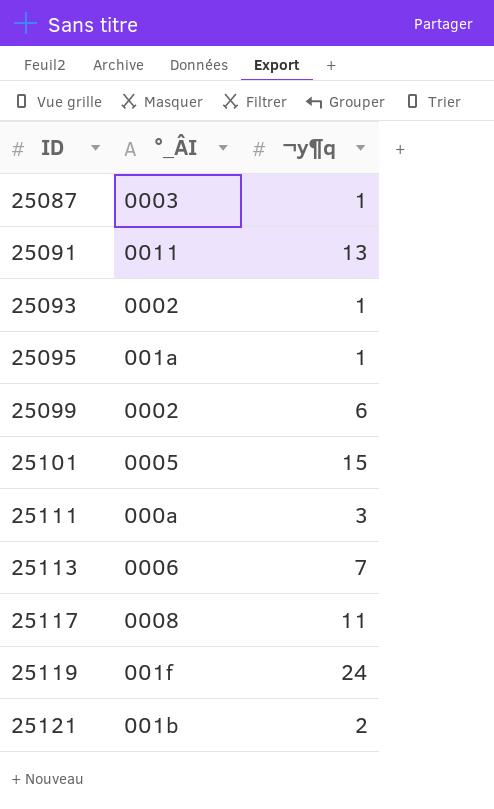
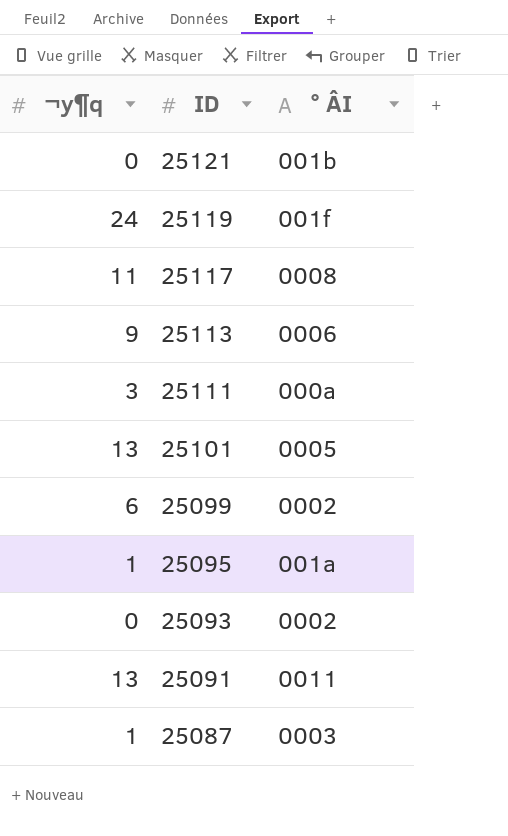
row order: ID ascending -> ID descending
column ¬y¶q | position: 3 -> 1
column name: °_ÂI -> ° ÂI
25121 | ¬y¶q: 2 -> 0
25113 | ¬y¶q: 7 -> 9
25101 | ¬y¶q: 15 -> 13
25093 | ¬y¶q: 1 -> 0

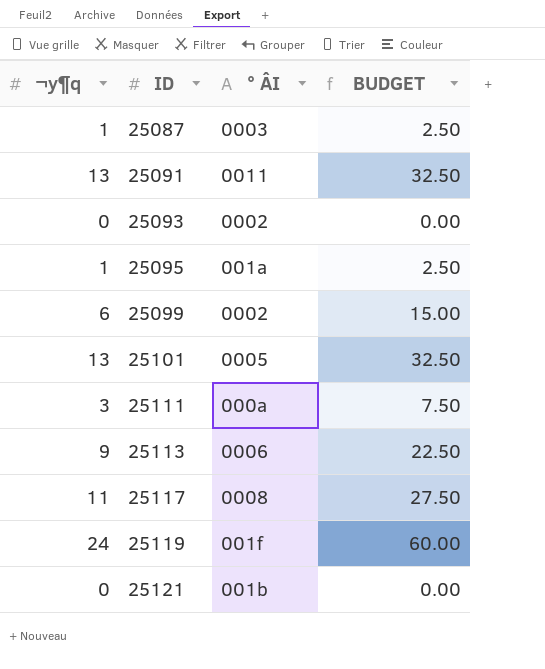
row order: ID descending -> ID ascending
column BUDGET | formula: none -> [¬y¶q] * 2.5

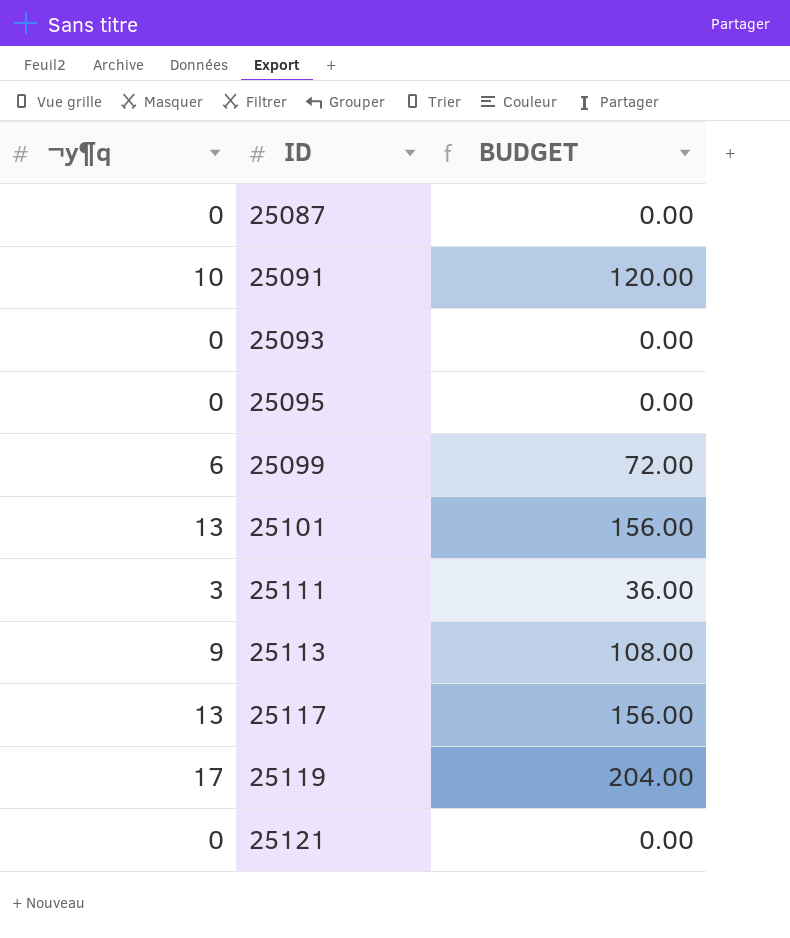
column ° ÂI | position: 3 -> none
column BUDGET | formula: [¬y¶q] * 2.5 -> [¬y¶q] * 12
25087 | ¬y¶q: 1 -> 0
25091 | ¬y¶q: 13 -> 10
25095 | ¬y¶q: 1 -> 0
25117 | ¬y¶q: 11 -> 13
25119 | ¬y¶q: 24 -> 17

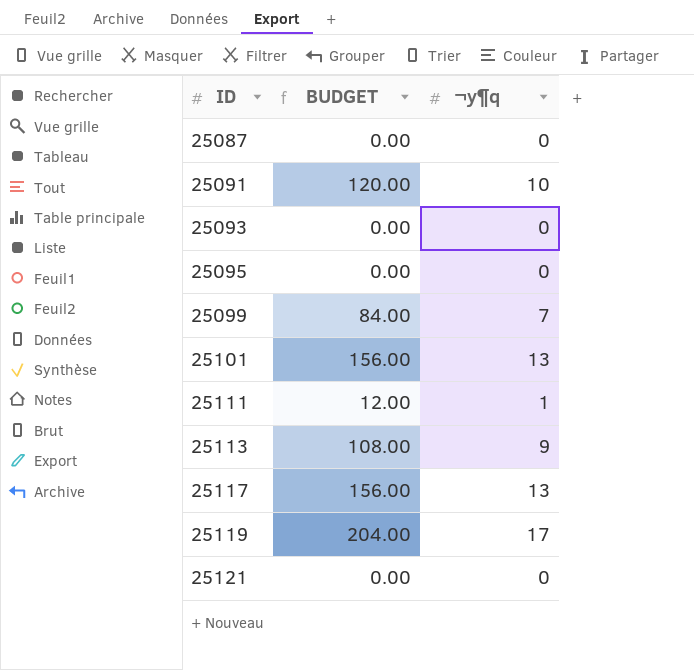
column ¬y¶q | position: 1 -> 3
25099 | BUDGET: 72.00 -> 84.00
25099 | ¬y¶q: 6 -> 7
25111 | BUDGET: 36.00 -> 12.00
25111 | ¬y¶q: 3 -> 1

